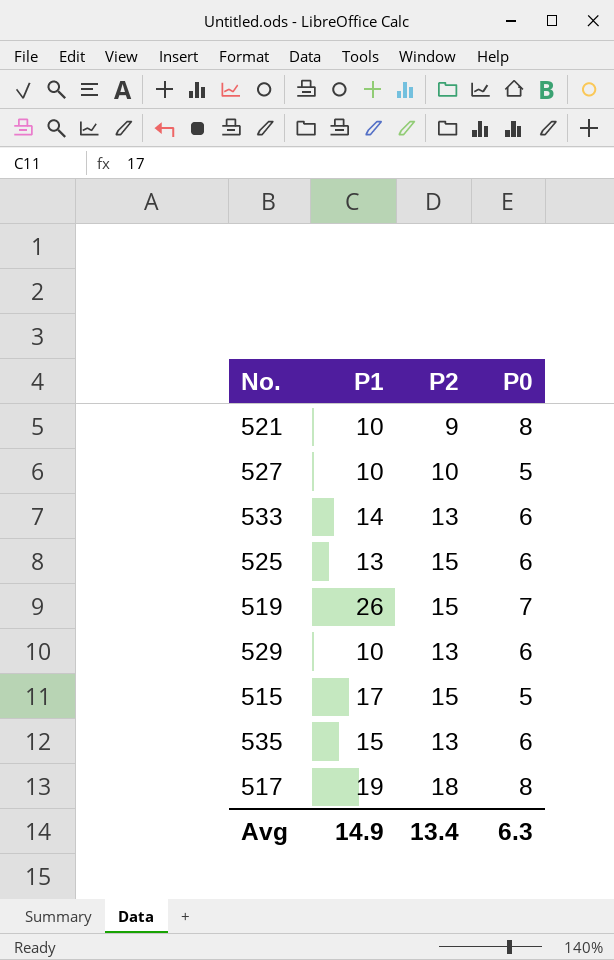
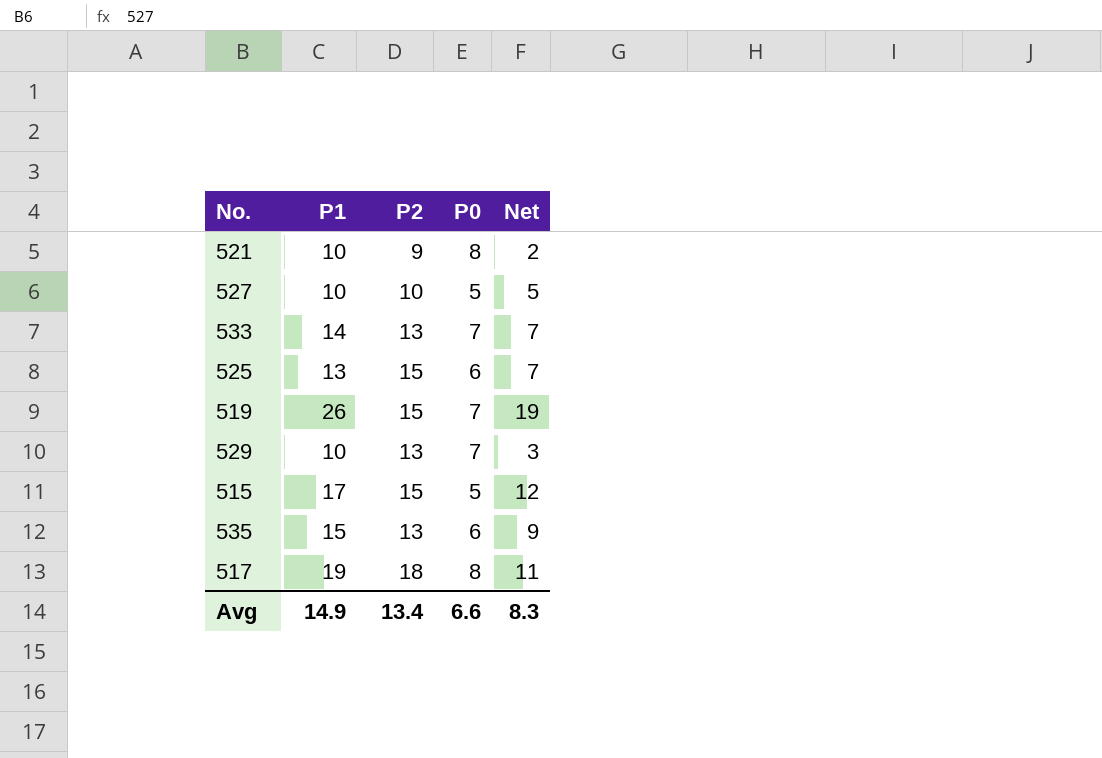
column Net | formula: none -> [P1] - [P0]
533 | P0: 6 -> 7
529 | P0: 6 -> 7
Avg | P0: 6.3 -> 6.6

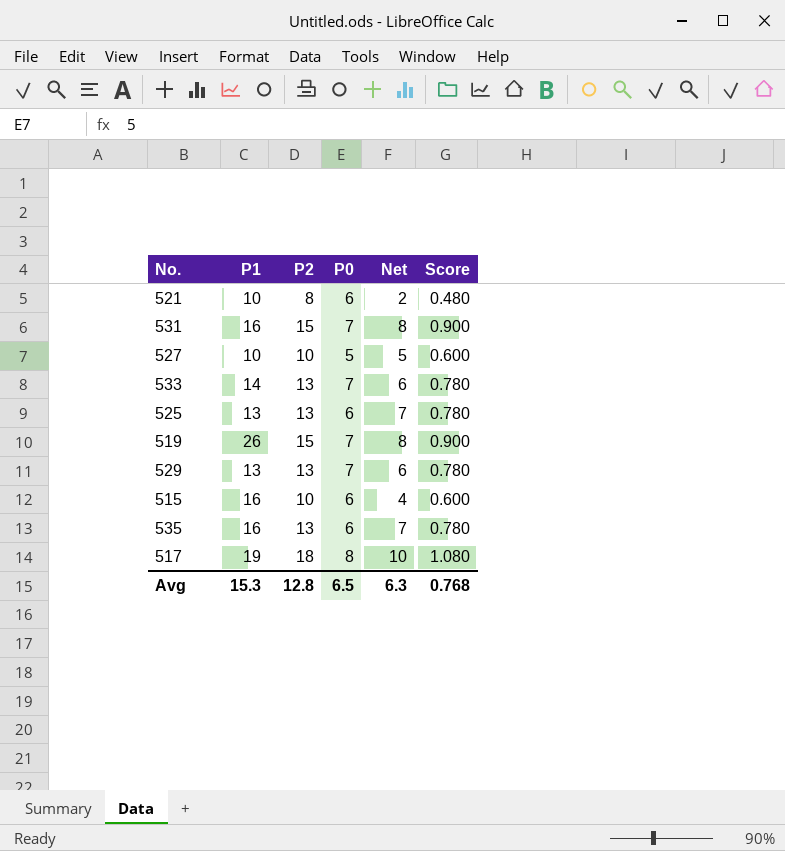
column Net | formula: [P1] - [P0] -> [P2] - [P0]
column Score | formula: none -> [P2] * 0.06
521 | P2: 9 -> 8
521 | P0: 8 -> 6
row 531: none -> 16 | 15 | 7 | 8 | 0.900
525 | P2: 15 -> 13
529 | P1: 10 -> 13
515 | P1: 17 -> 16
515 | P2: 15 -> 10
515 | P0: 5 -> 6
535 | P1: 15 -> 16
Avg | P1: 14.9 -> 15.3
Avg | P2: 13.4 -> 12.8
Avg | P0: 6.6 -> 6.5
Avg | Net: 8.3 -> 6.3

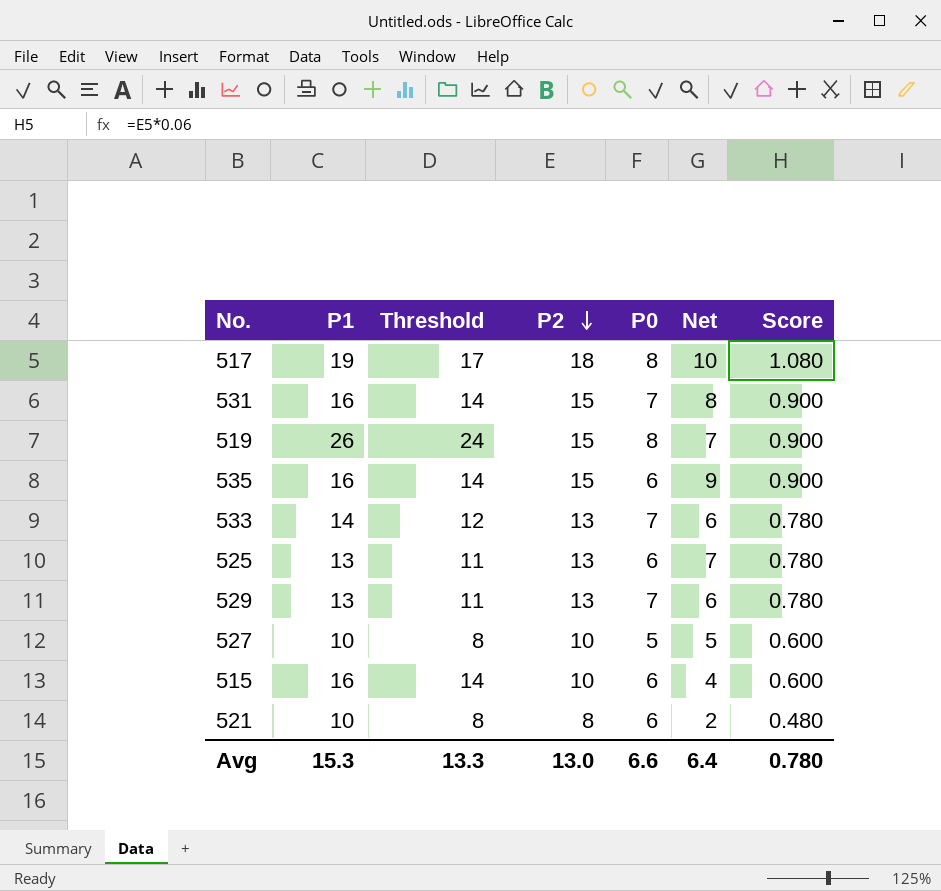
row order: none -> P2 descending
column Threshold | formula: none -> [P1] - 2
519 | P0: 7 -> 8
519 | Net: 8 -> 7
535 | P2: 13 -> 15
535 | Net: 7 -> 9
535 | Score: 0.780 -> 0.900
Avg | P2: 12.8 -> 13.0
Avg | P0: 6.5 -> 6.6
Avg | Net: 6.3 -> 6.4
Avg | Score: 0.768 -> 0.780

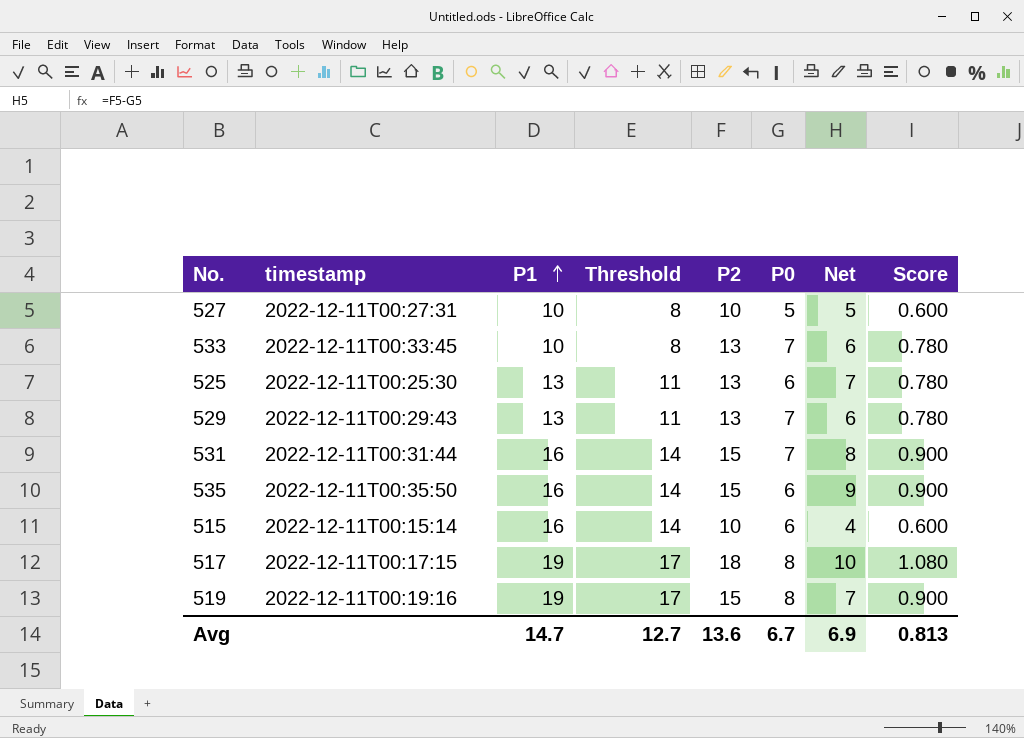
row order: P2 descending -> P1 ascending
column timestamp | position: none -> 2
row 521: 10 | 8 | 8 | 6 | 2 | 0.480 -> none
533 | P1: 14 -> 10
533 | Threshold: 12 -> 8
519 | P1: 26 -> 19
519 | Threshold: 24 -> 17
Avg | P1: 15.3 -> 14.7
Avg | Threshold: 13.3 -> 12.7
Avg | P2: 13.0 -> 13.6
Avg | P0: 6.6 -> 6.7
Avg | Net: 6.4 -> 6.9
Avg | Score: 0.780 -> 0.813

